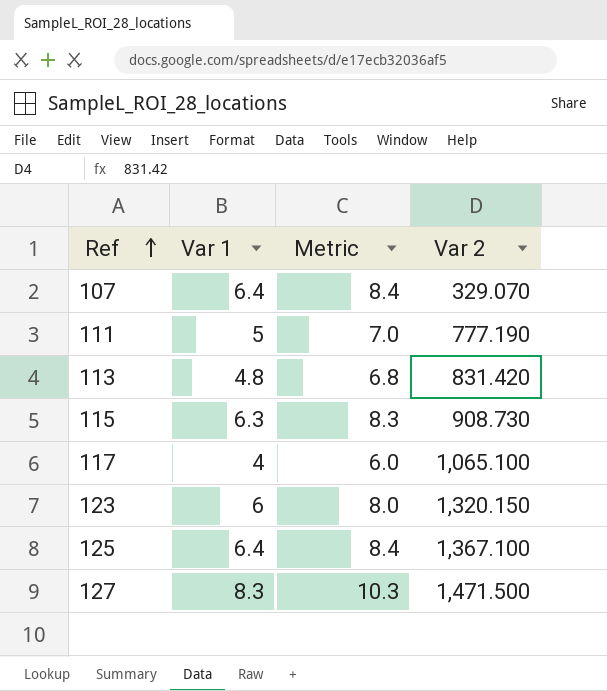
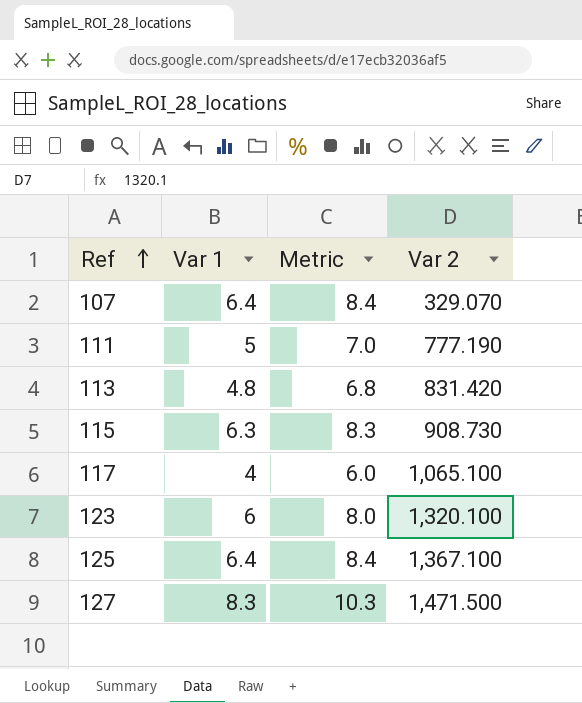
123 | Var 2: 1,320.150 -> 1,320.100

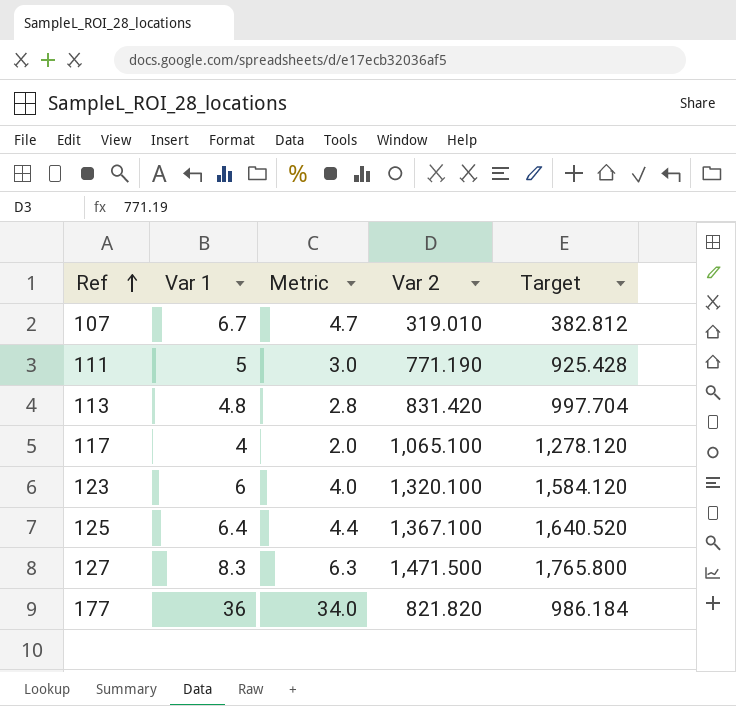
column Metric | formula: [Var 1] + 2 -> [Var 1] - 2
column Target | formula: none -> [Var 2] * 1.2
row 115: 6.3 | 8.3 | 908.730 -> none
107 | Var 1: 6.4 -> 6.7
107 | Var 2: 329.070 -> 319.010
111 | Var 2: 777.190 -> 771.190
row 177: none -> 36 | 34.0 | 821.820 | 986.184

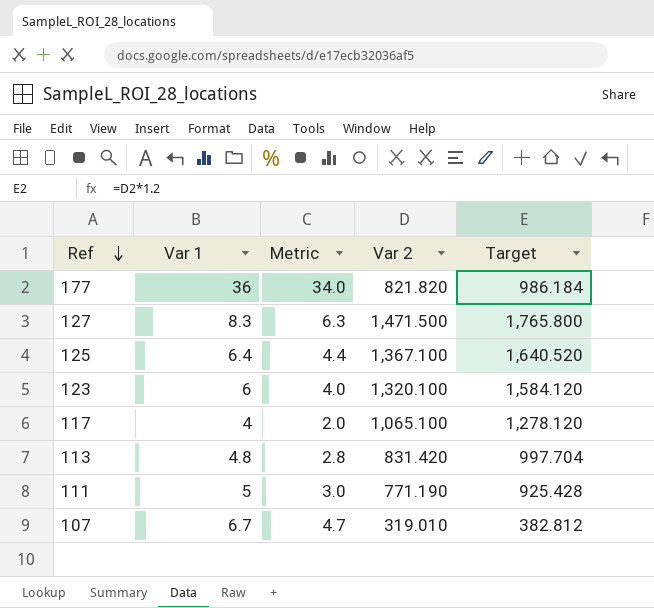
row order: Ref ascending -> Ref descending

